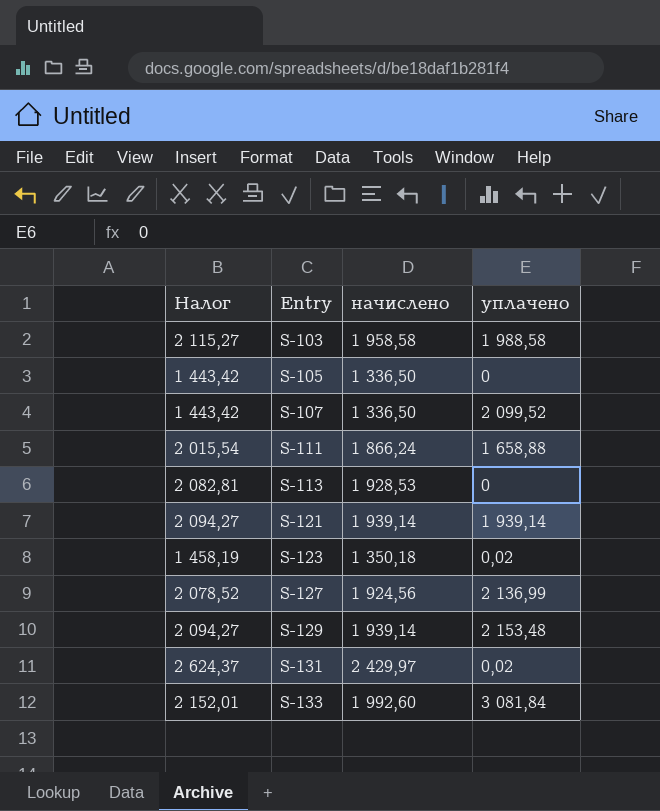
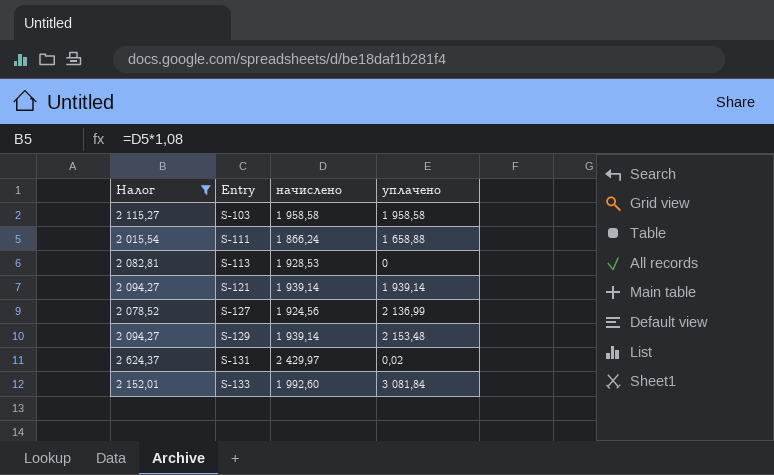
filter: none -> Налог >= 2 015,54
S-103 | уплачено: 1 988,58 -> 1 958,58

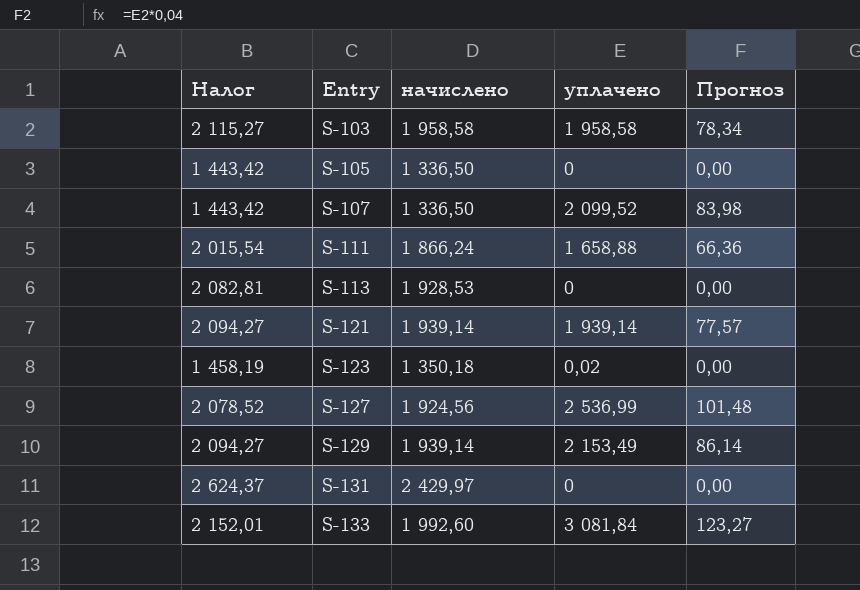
filter: Налог >= 2 015,54 -> none
column Прогноз | formula: none -> [уплачено] * 0,04
S-127 | уплачено: 2 136,99 -> 2 536,99
S-129 | уплачено: 2 153,48 -> 2 153,49
S-131 | уплачено: 0,02 -> 0

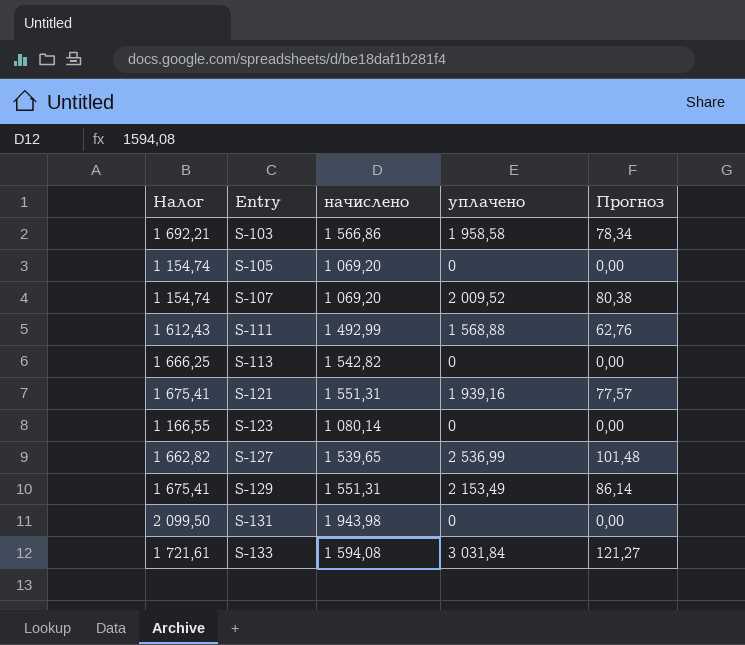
S-103 | Налог: 2 115,27 -> 1 692,21
S-103 | начислено: 1 958,58 -> 1 566,86
S-105 | Налог: 1 443,42 -> 1 154,74
S-105 | начислено: 1 336,50 -> 1 069,20
S-107 | Налог: 1 443,42 -> 1 154,74
S-107 | начислено: 1 336,50 -> 1 069,20
S-107 | уплачено: 2 099,52 -> 2 009,52
S-107 | Прогноз: 83,98 -> 80,38
S-111 | Налог: 2 015,54 -> 1 612,43
S-111 | начислено: 1 866,24 -> 1 492,99
S-111 | уплачено: 1 658,88 -> 1 568,88
S-111 | Прогноз: 66,36 -> 62,76
S-113 | Налог: 2 082,81 -> 1 666,25
S-113 | начислено: 1 928,53 -> 1 542,82
S-121 | Налог: 2 094,27 -> 1 675,41
S-121 | начислено: 1 939,14 -> 1 551,31
S-121 | уплачено: 1 939,14 -> 1 939,16
S-123 | Налог: 1 458,19 -> 1 166,55
S-123 | начислено: 1 350,18 -> 1 080,14
S-123 | уплачено: 0,02 -> 0
S-127 | Налог: 2 078,52 -> 1 662,82
S-127 | начислено: 1 924,56 -> 1 539,65
S-129 | Налог: 2 094,27 -> 1 675,41
S-129 | начислено: 1 939,14 -> 1 551,31
S-131 | Налог: 2 624,37 -> 2 099,50
S-131 | начислено: 2 429,97 -> 1 943,98
S-133 | Налог: 2 152,01 -> 1 721,61
S-133 | начислено: 1 992,60 -> 1 594,08
S-133 | уплачено: 3 081,84 -> 3 031,84
S-133 | Прогноз: 123,27 -> 121,27

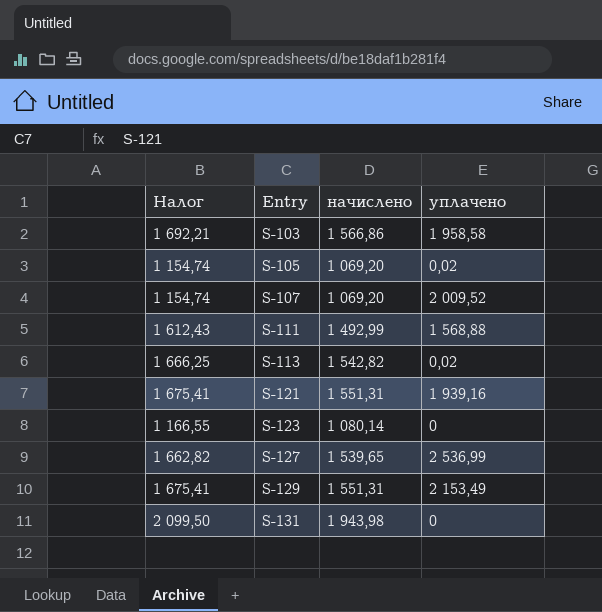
column Прогноз | formula: [уплачено] * 0,04 -> none
row S-133: 1 721,61 | 1 594,08 | 3 031,84 | 121,27 -> none
S-105 | уплачено: 0 -> 0,02
S-113 | уплачено: 0 -> 0,02

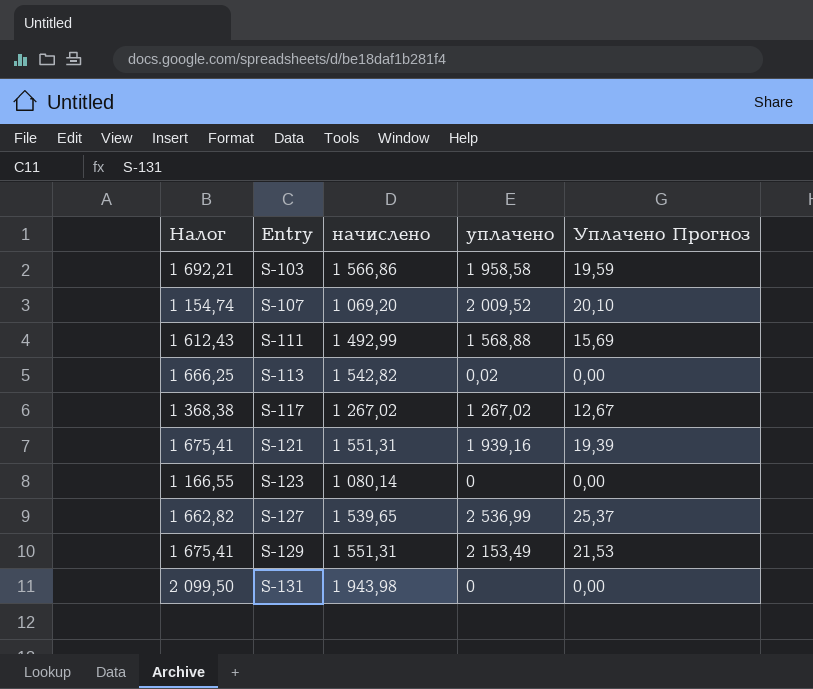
column Уплачено Прогноз | formula: none -> [уплачено] * 0,01
row S-105: 1 154,74 | 1 069,20 | 0,02 -> none
row S-117: none -> 1 368,38 | 1 267,02 | 1 267,02 | 12,67

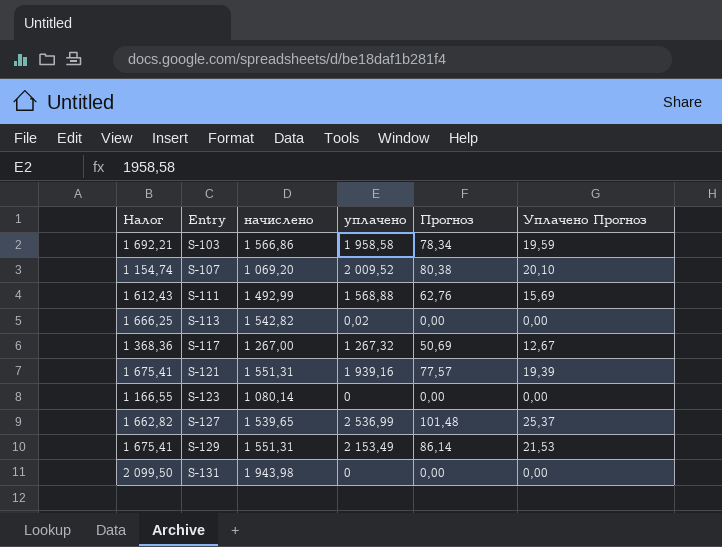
column Прогноз | formula: none -> [уплачено] * 0,04
S-117 | Налог: 1 368,38 -> 1 368,36
S-117 | начислено: 1 267,02 -> 1 267,00
S-117 | уплачено: 1 267,02 -> 1 267,32

